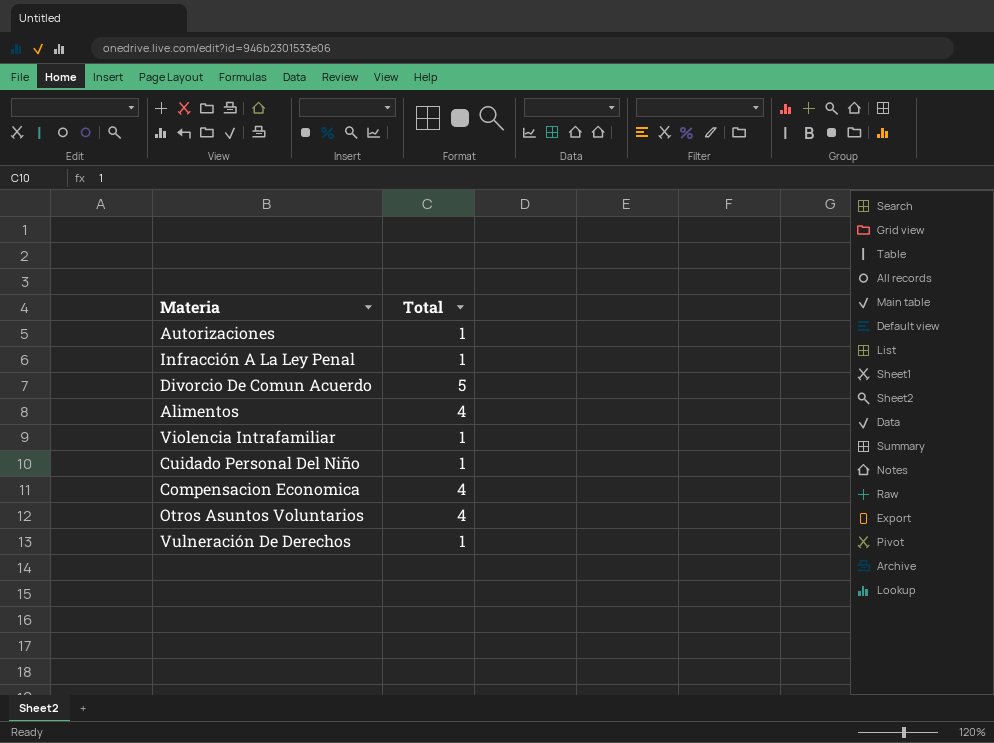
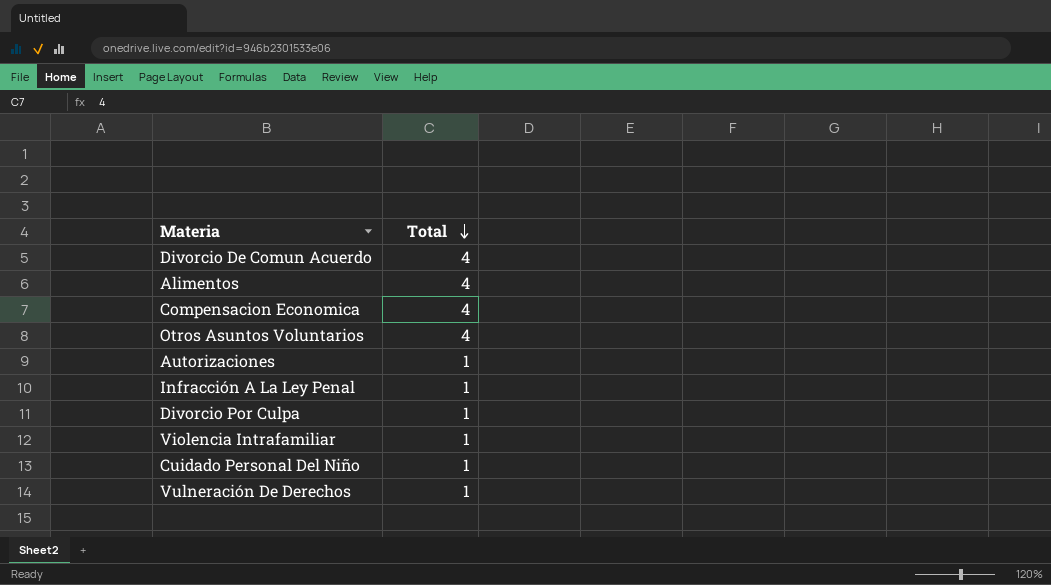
row order: none -> Total descending
Divorcio De Comun Acuerdo | Total: 5 -> 4
row Divorcio Por Culpa: none -> 1

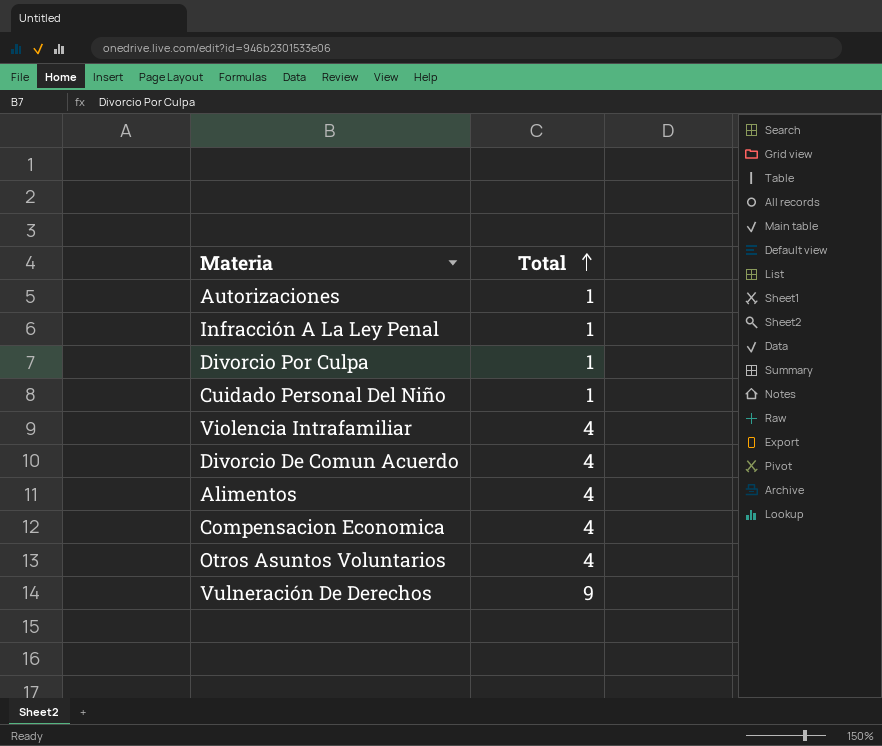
row order: Total descending -> Total ascending
Violencia Intrafamiliar | Total: 1 -> 4
Vulneración De Derechos | Total: 1 -> 9

